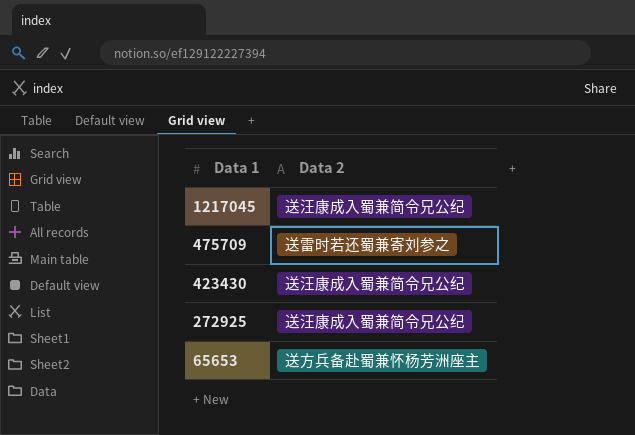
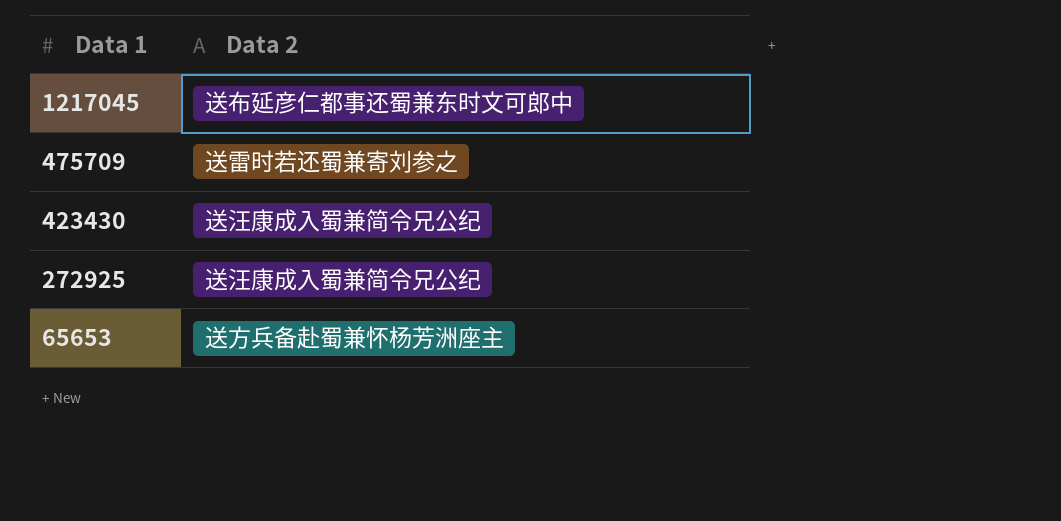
1217045 | Data 2: 送汪康成入蜀兼简令兄公纪 -> 送布延彦仁都事还蜀兼东时文可郎中

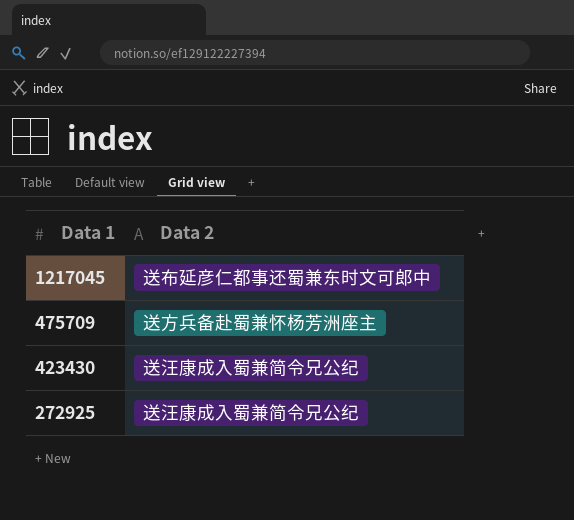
row 65653: 送方兵备赴蜀兼怀杨芳洲座主 -> none
475709 | Data 2: 送雷时若还蜀兼寄刘参之 -> 送方兵备赴蜀兼怀杨芳洲座主

